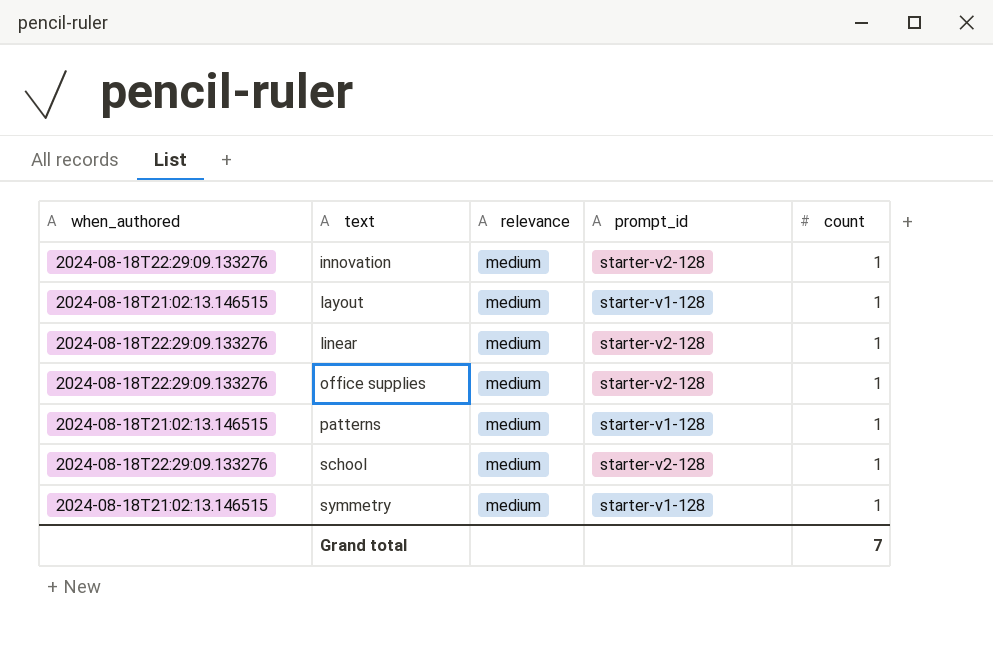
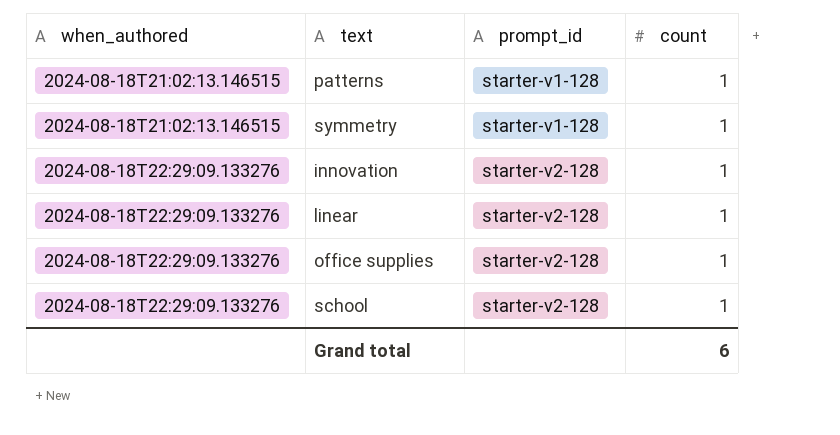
row order: text ascending -> when_authored ascending
column relevance | position: 3 -> none
row layout: 2024-08-18T21:02:13.146515 | medium | starter-v1-128 | 1 -> none
Grand total | count: 7 -> 6

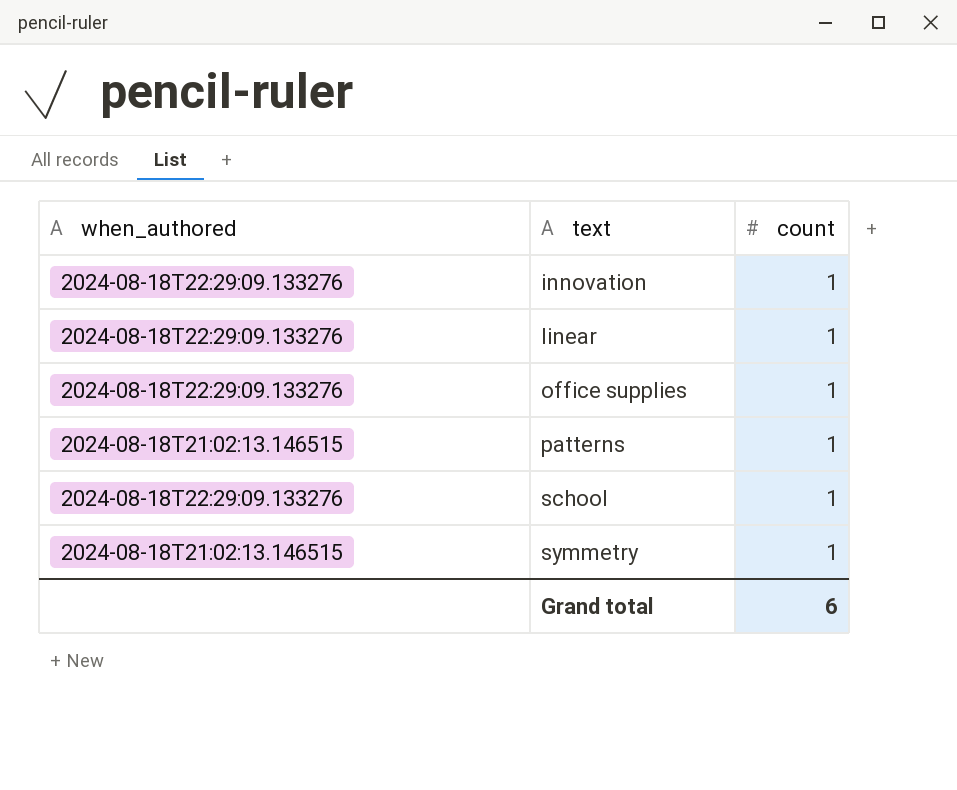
row order: when_authored ascending -> text ascending
column prompt_id | position: 3 -> none

